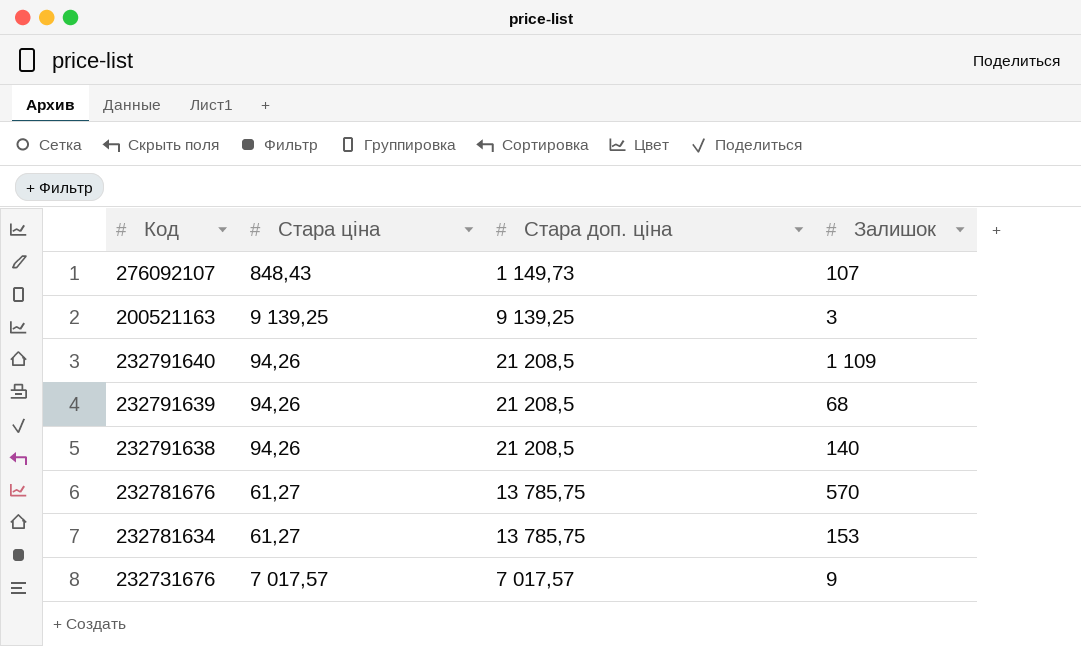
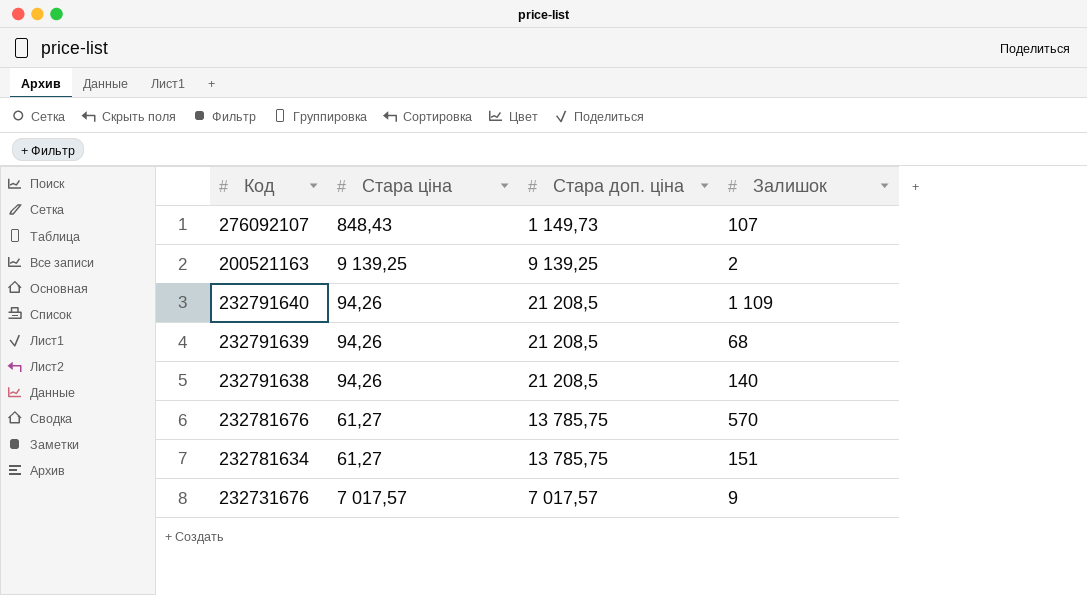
200521163 | Залишок: 3 -> 2
232781634 | Залишок: 153 -> 151

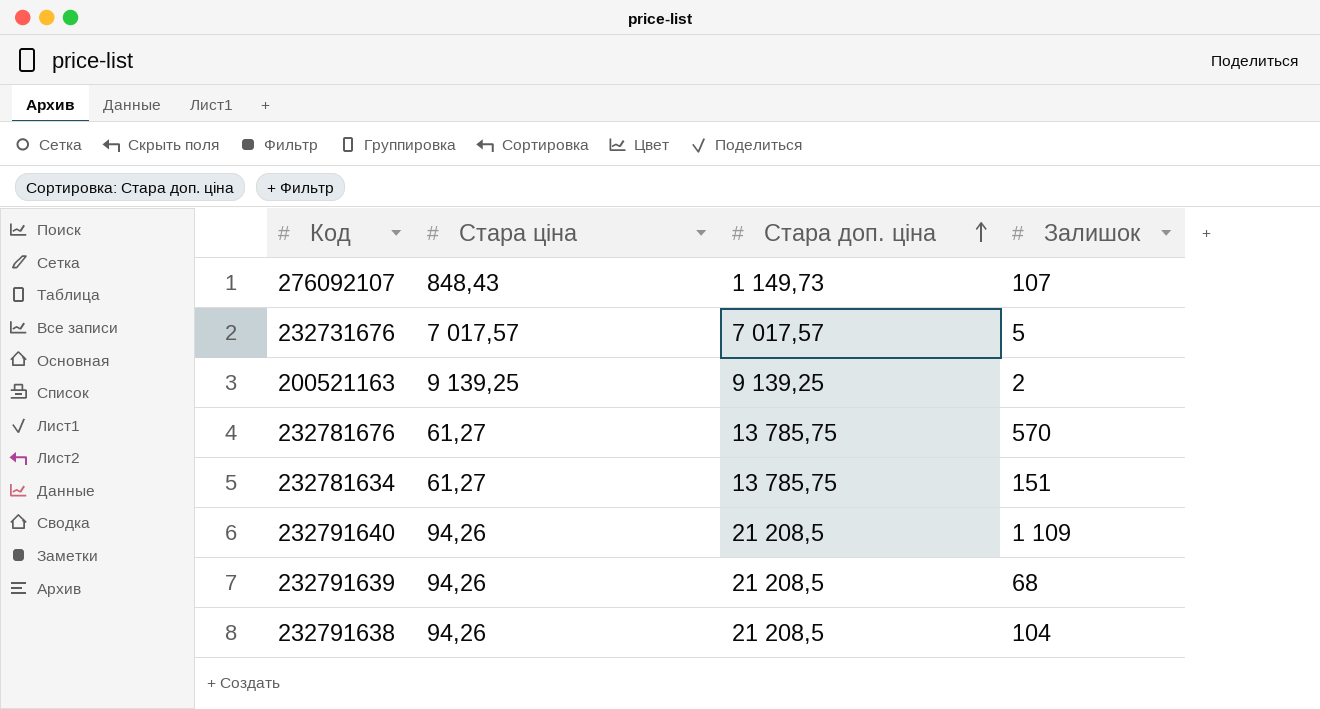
row order: none -> Стара доп. ціна ascending
232731676 | Залишок: 9 -> 5
232791638 | Залишок: 140 -> 104

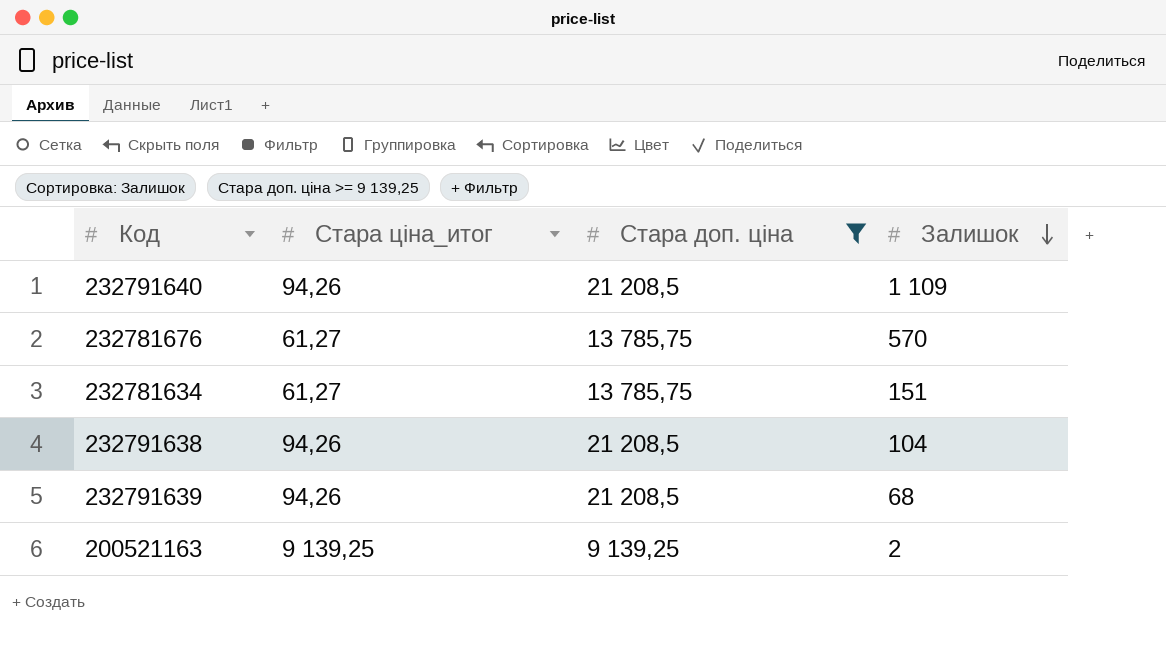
filter: none -> Стара доп. ціна >= 9 139,25
row order: Стара доп. ціна ascending -> Залишок descending
column name: Стара ціна -> Стара ціна_итог

